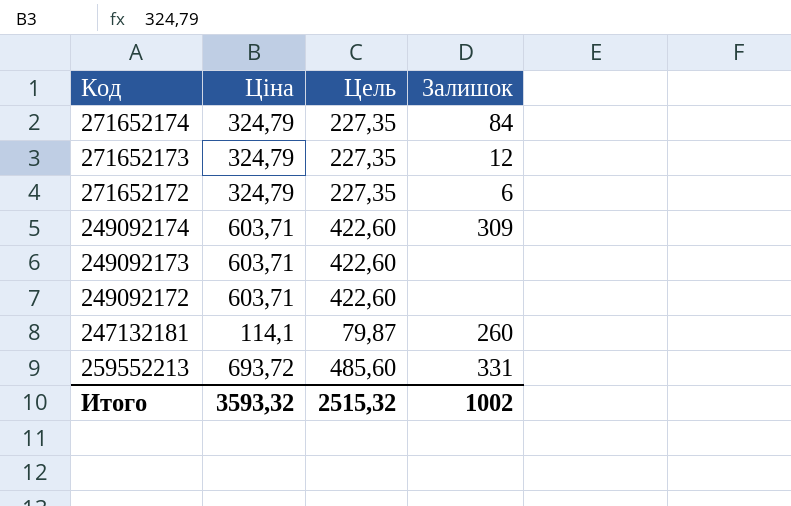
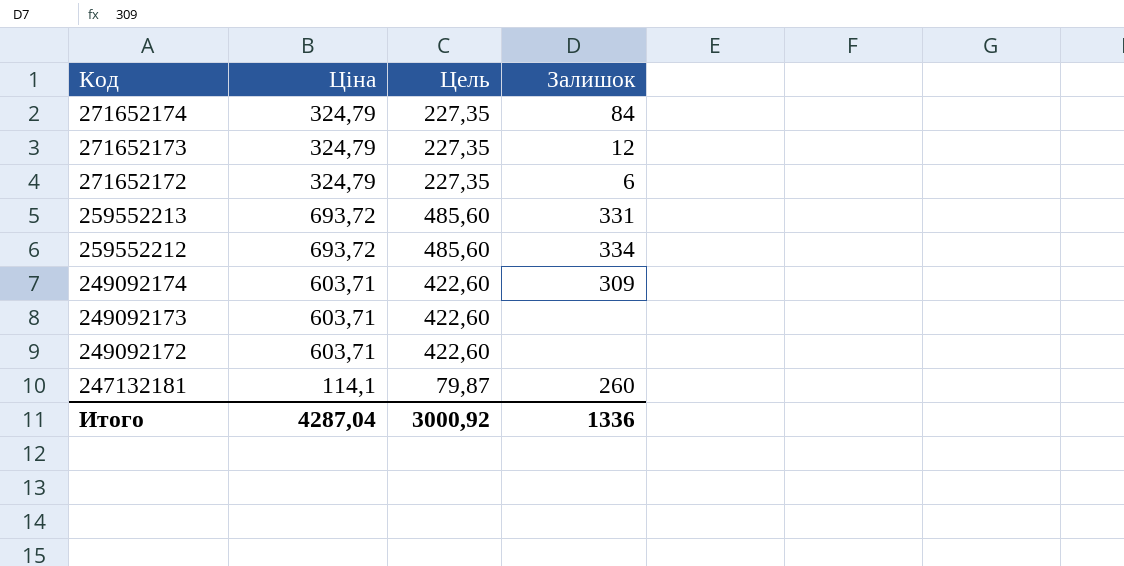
row order: none -> Код descending
row 259552212: none -> 693,72 | 485,60 | 334
Итого | Ціна: 3593,32 -> 4287,04
Итого | Цель: 2515,32 -> 3000,92
Итого | Залишок: 1002 -> 1336

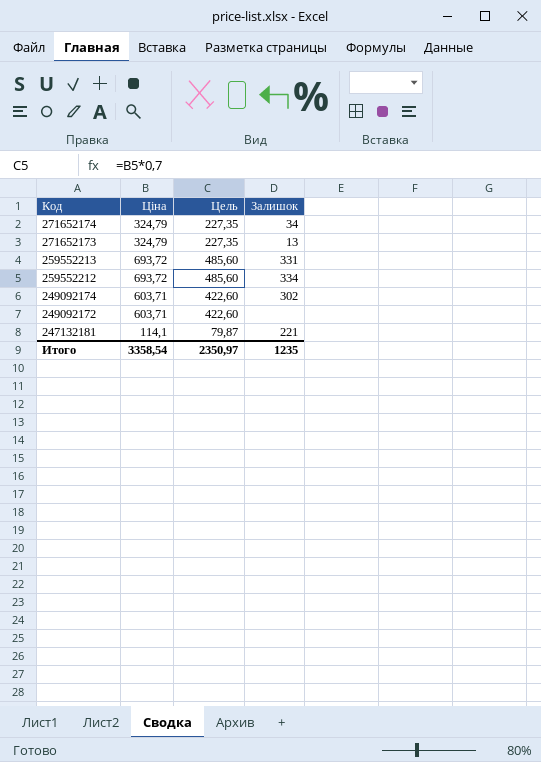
row 271652172: 324,79 | 227,35 | 6 -> none
row 249092173: 603,71 | 422,60 | none -> none
271652174 | Залишок: 84 -> 34
271652173 | Залишок: 12 -> 13
249092174 | Залишок: 309 -> 302
247132181 | Залишок: 260 -> 221
Итого | Ціна: 4287,04 -> 3358,54
Итого | Цель: 3000,92 -> 2350,97
Итого | Залишок: 1336 -> 1235

